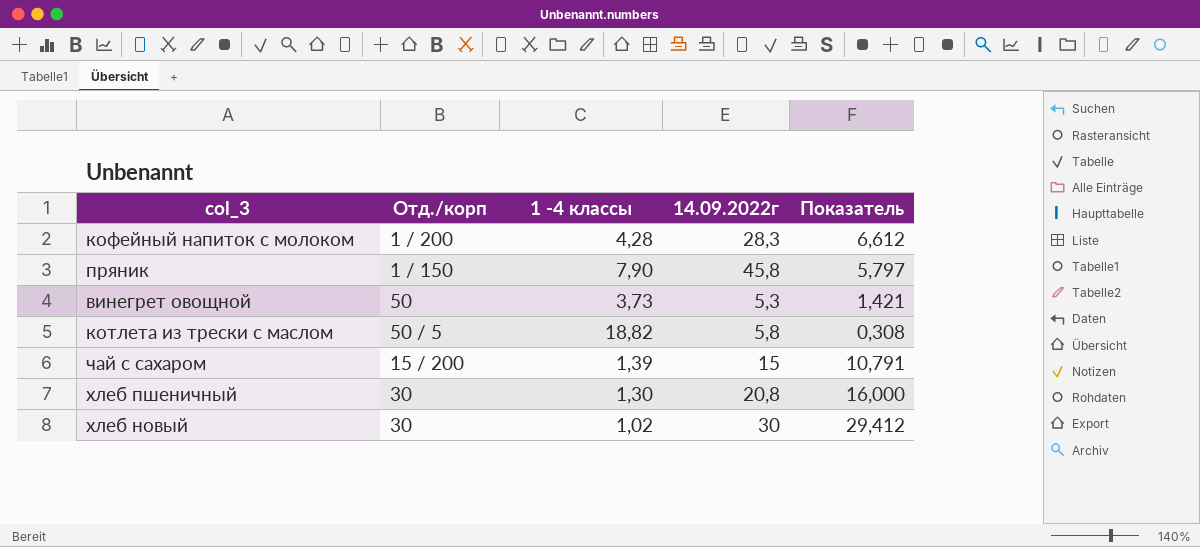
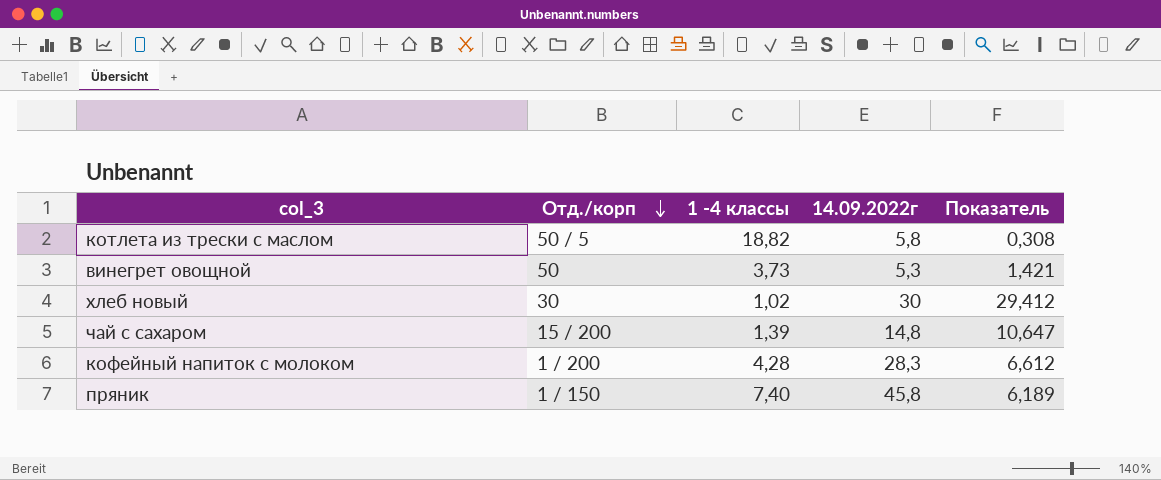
row order: none -> Отд./корп descending
row хлеб пшеничный: 30 | 1,30 | 20,8 | 16,000 -> none
чай с сахаром | 14.09.2022г: 15 -> 14,8
чай с сахаром | Показатель: 10,791 -> 10,647
пряник | 1 -4 классы: 7,90 -> 7,40
пряник | Показатель: 5,797 -> 6,189

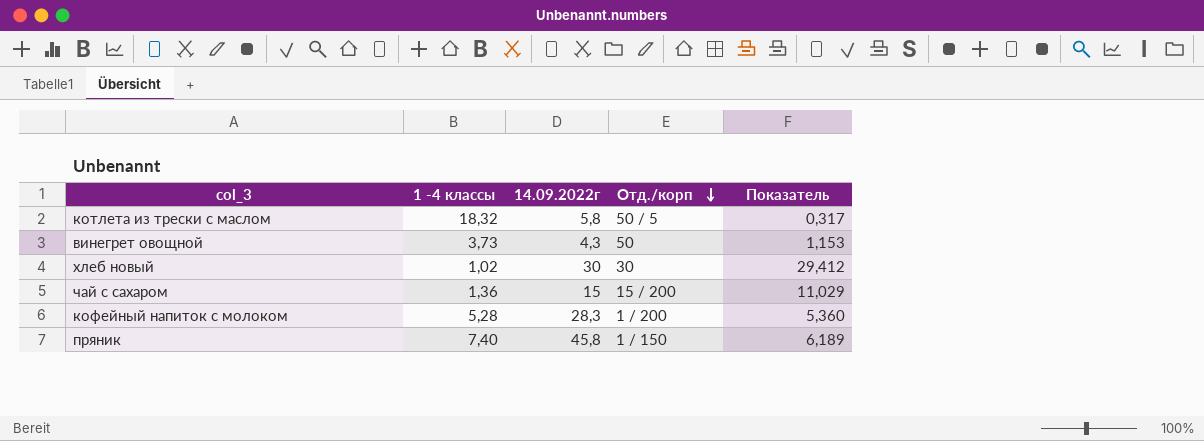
column Отд./корп | position: 2 -> 4
котлета из трески с маслом | 1 -4 классы: 18,82 -> 18,32
котлета из трески с маслом | Показатель: 0,308 -> 0,317
винегрет овощной | 14.09.2022г: 5,3 -> 4,3
винегрет овощной | Показатель: 1,421 -> 1,153
чай с сахаром | 1 -4 классы: 1,39 -> 1,36
чай с сахаром | 14.09.2022г: 14,8 -> 15
чай с сахаром | Показатель: 10,647 -> 11,029
кофейный напиток с молоком | 1 -4 классы: 4,28 -> 5,28
кофейный напиток с молоком | Показатель: 6,612 -> 5,360

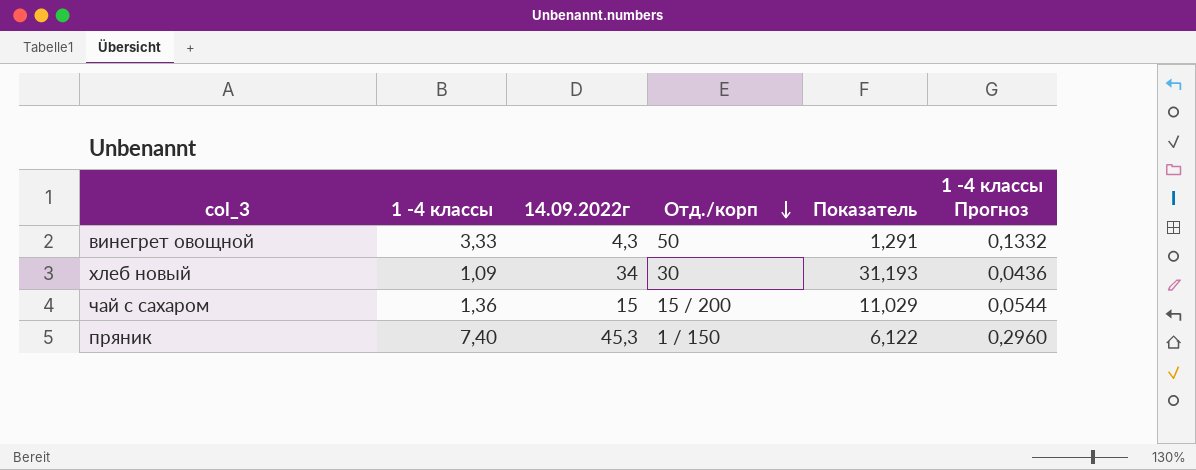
column 1 -4 классы Прогноз | formula: none -> [1 -4 классы] * 0,04
row котлета из трески с маслом: 18,32 | 5,8 | 50 / 5 | 0,317 -> none
row кофейный напиток с молоком: 5,28 | 28,3 | 1 / 200 | 5,360 -> none
винегрет овощной | 1 -4 классы: 3,73 -> 3,33
винегрет овощной | Показатель: 1,153 -> 1,291
хлеб новый | 1 -4 классы: 1,02 -> 1,09
хлеб новый | 14.09.2022г: 30 -> 34
хлеб новый | Показатель: 29,412 -> 31,193
пряник | 14.09.2022г: 45,8 -> 45,3
пряник | Показатель: 6,189 -> 6,122

